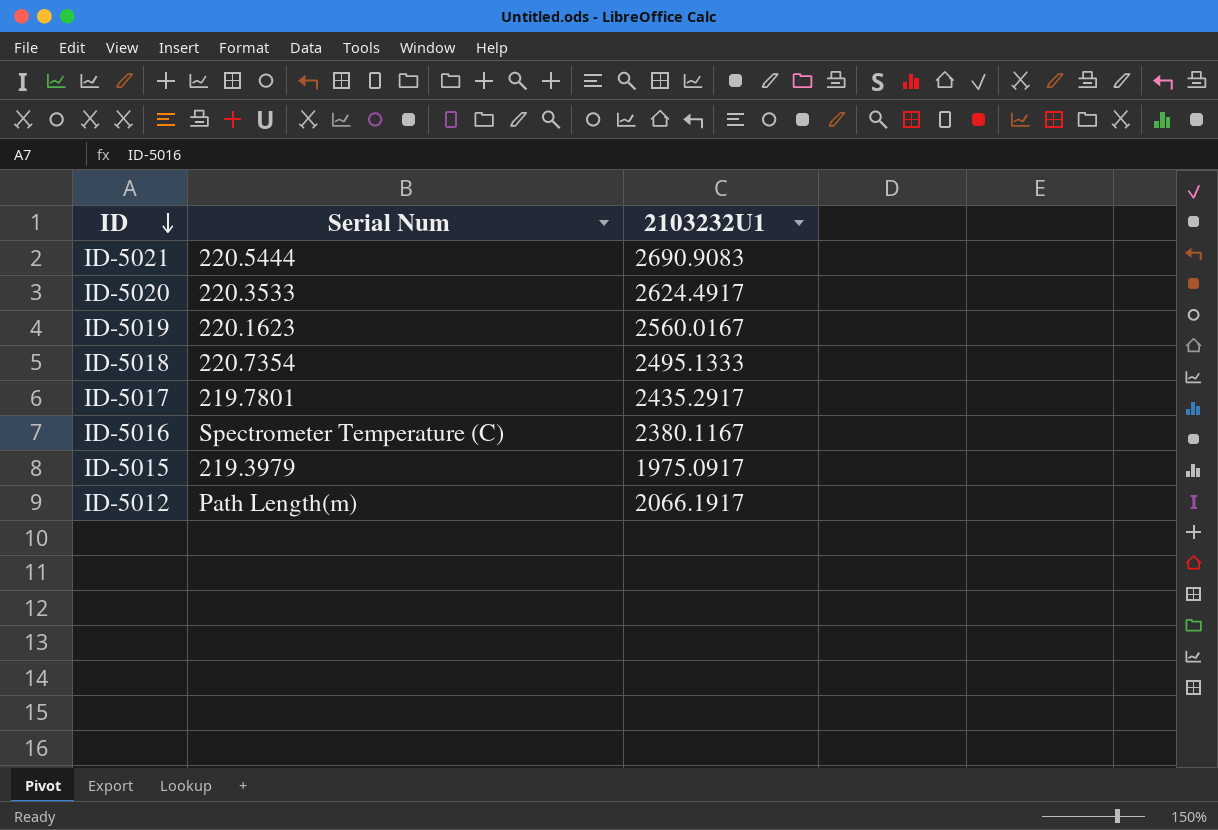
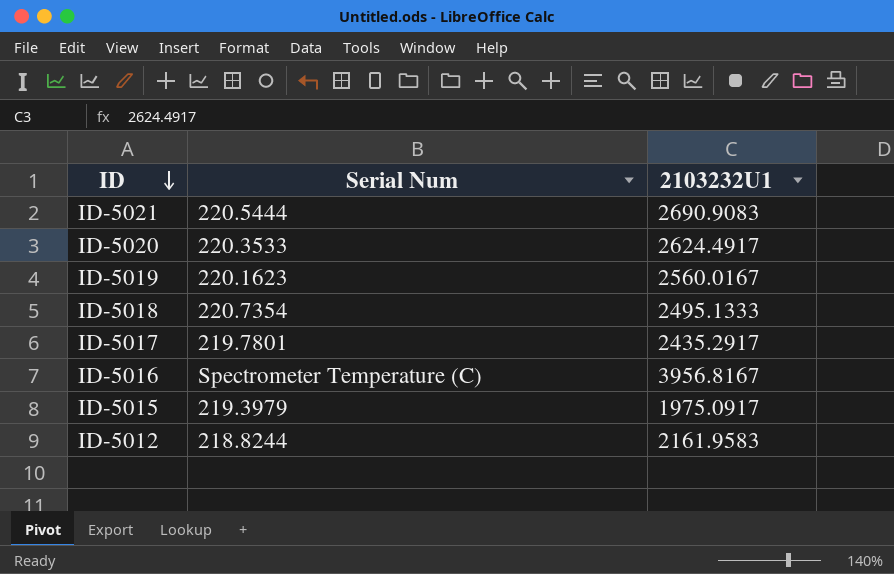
ID-5016 | 2103232U1: 2380.1167 -> 3956.8167
ID-5012 | Serial Num: Path Length(m) -> 218.8244
ID-5012 | 2103232U1: 2066.1917 -> 2161.9583

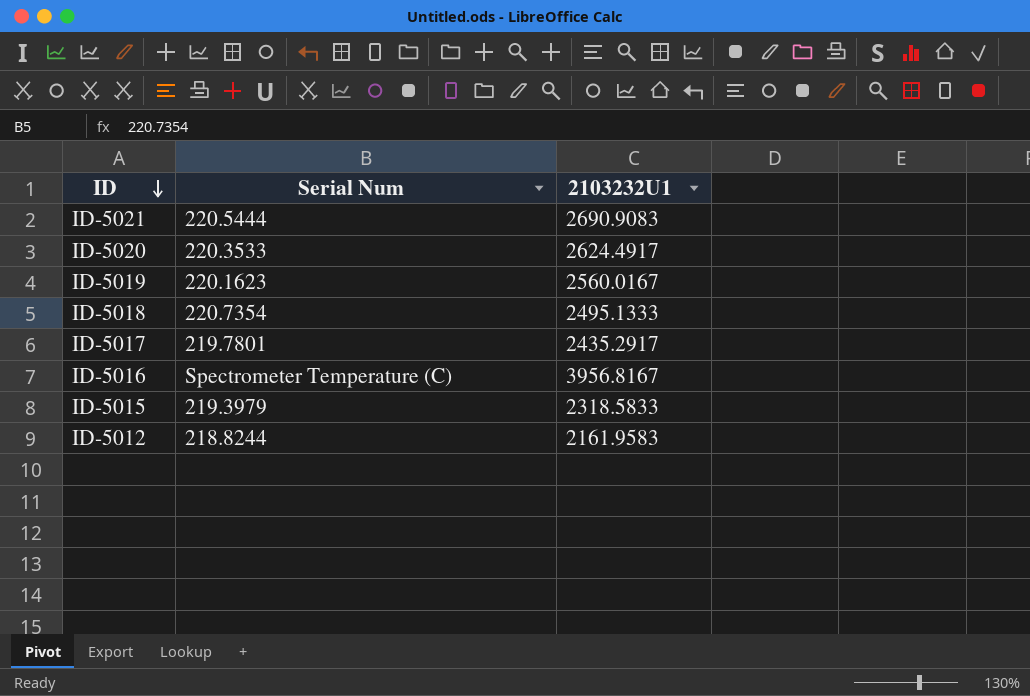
ID-5015 | 2103232U1: 1975.0917 -> 2318.5833

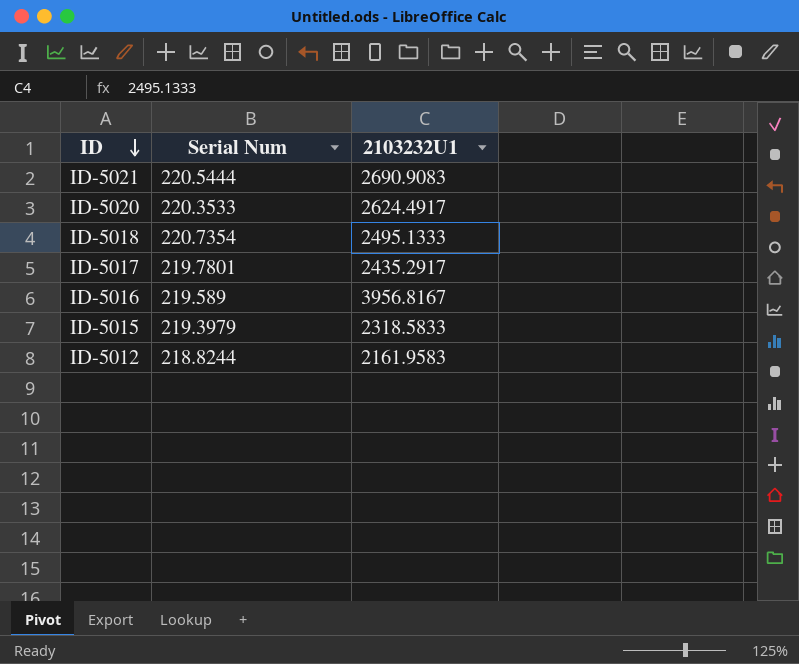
row ID-5019: 220.1623 | 2560.0167 -> none
ID-5016 | Serial Num: Spectrometer Temperature (C) -> 219.589

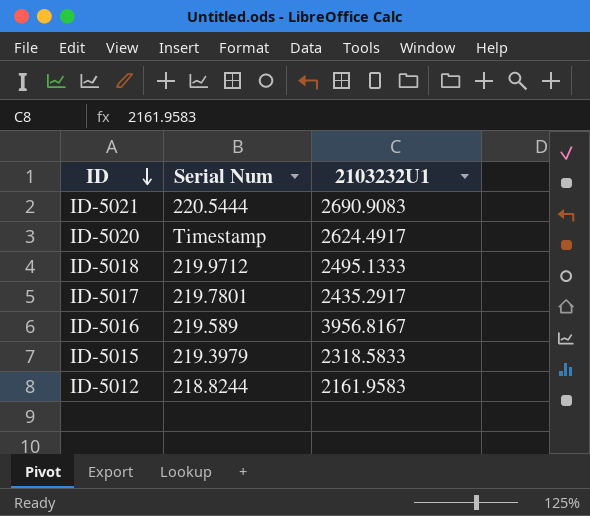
ID-5020 | Serial Num: 220.3533 -> Timestamp
ID-5018 | Serial Num: 220.7354 -> 219.9712

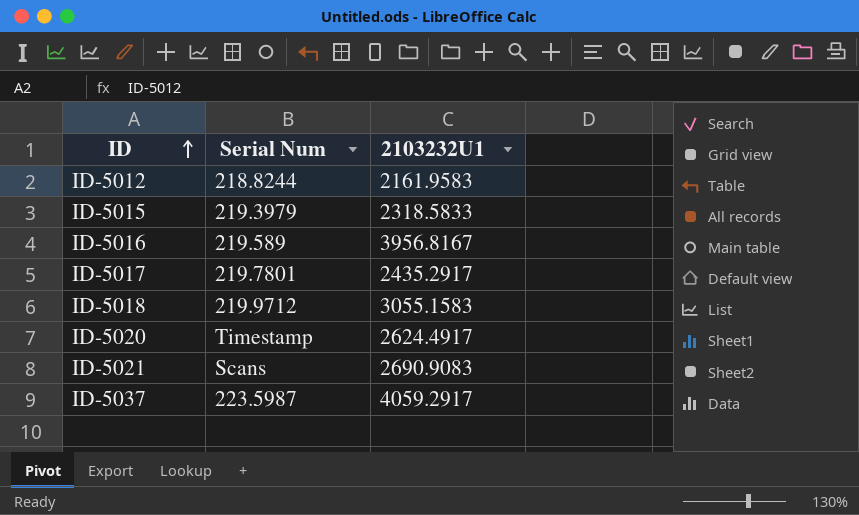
row order: ID descending -> ID ascending
ID-5018 | 2103232U1: 2495.1333 -> 3055.1583
ID-5021 | Serial Num: 220.5444 -> Scans
row ID-5037: none -> 223.5987 | 4059.2917

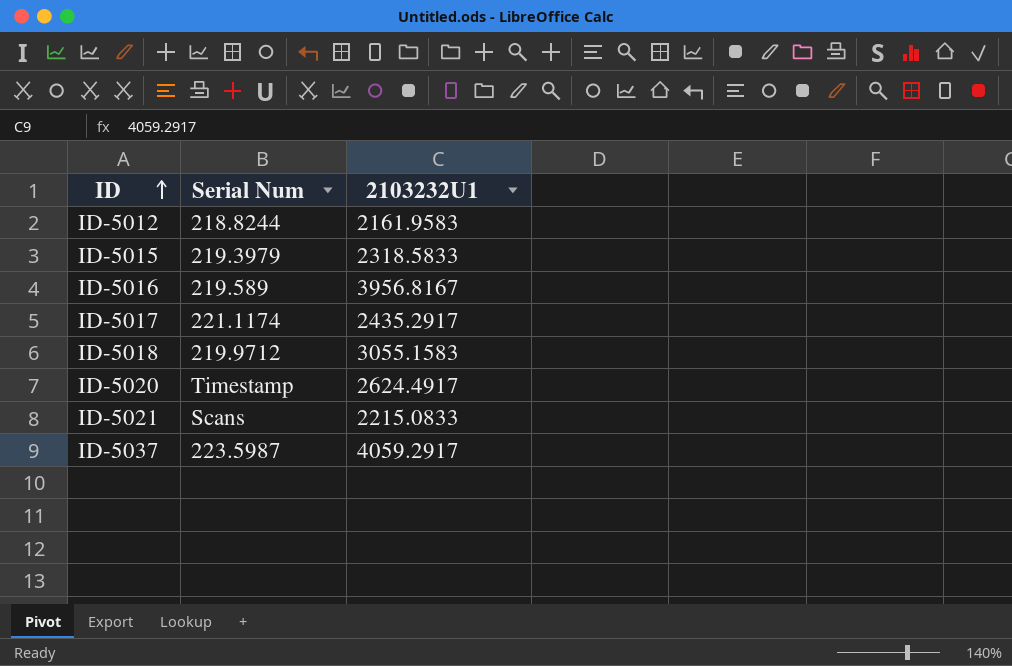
ID-5017 | Serial Num: 219.7801 -> 221.1174
ID-5021 | 2103232U1: 2690.9083 -> 2215.0833

